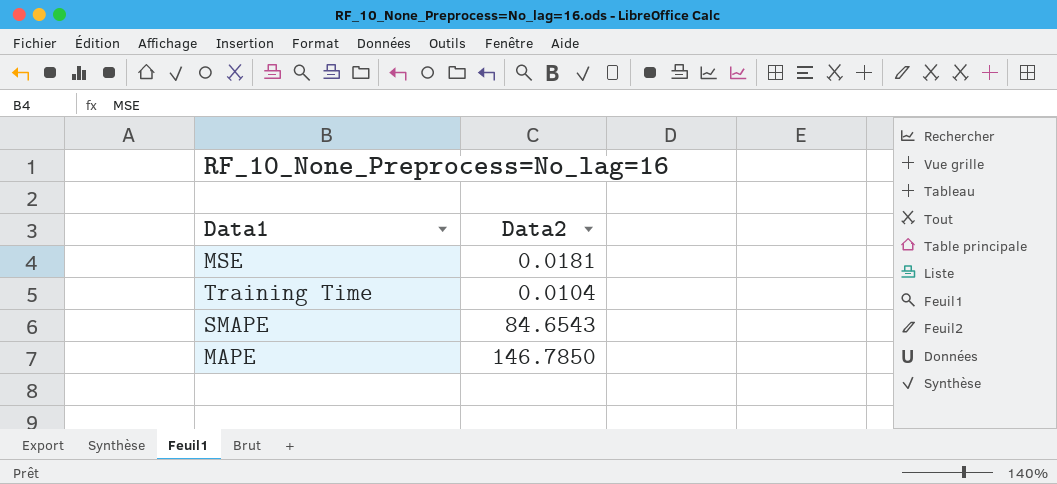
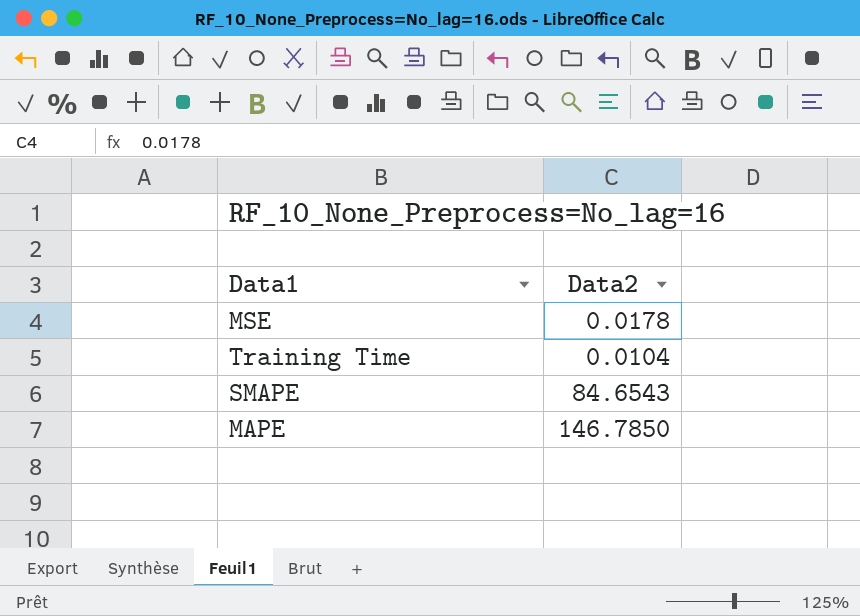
MSE | Data2: 0.0181 -> 0.0178

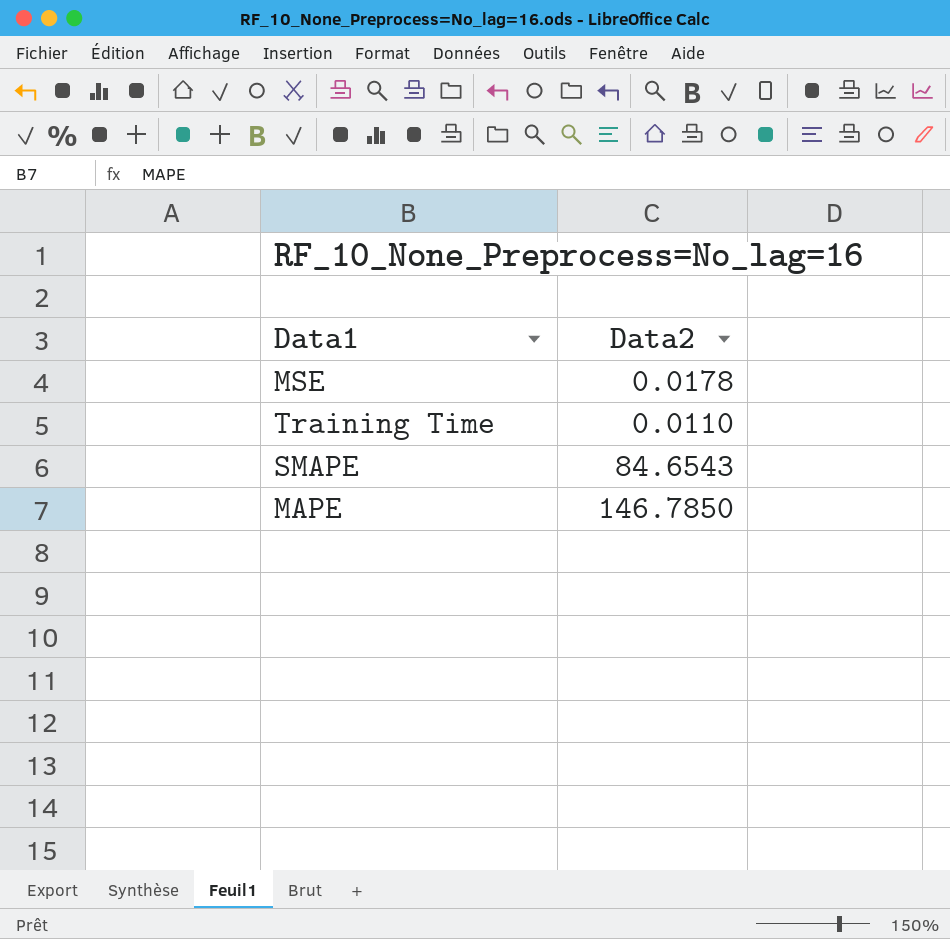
Training Time | Data2: 0.0104 -> 0.0110

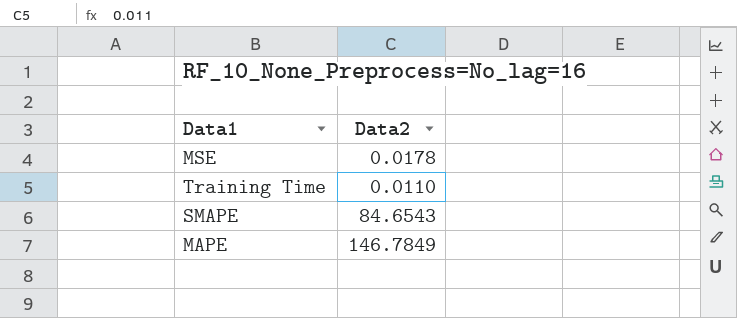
MAPE | Data2: 146.7850 -> 146.7849

